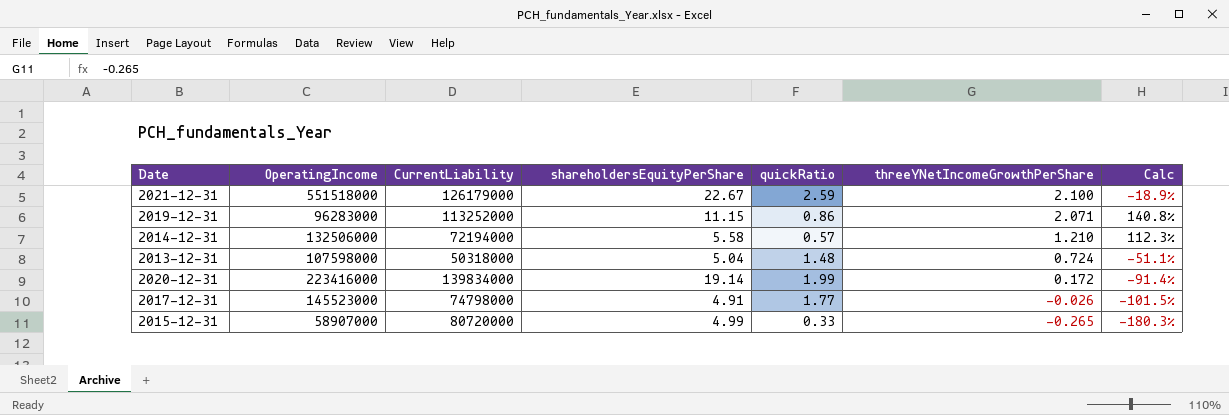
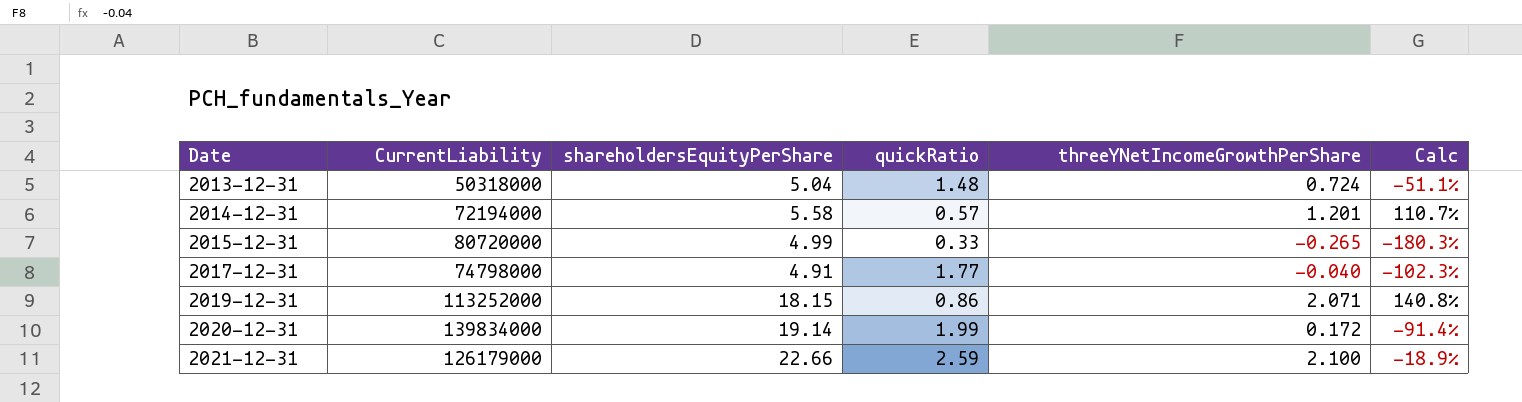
row order: threeYNetIncomeGrowthPerShare descending -> Date ascending
column OperatingIncome | position: 2 -> none
2014-12-31 | threeYNetIncomeGrowthPerShare: 1.210 -> 1.201
2014-12-31 | Calc: 112.3% -> 110.7%
2017-12-31 | threeYNetIncomeGrowthPerShare: -0.026 -> -0.040
2017-12-31 | Calc: -101.5% -> -102.3%
2019-12-31 | shareholdersEquityPerShare: 11.15 -> 18.15
2021-12-31 | shareholdersEquityPerShare: 22.67 -> 22.66

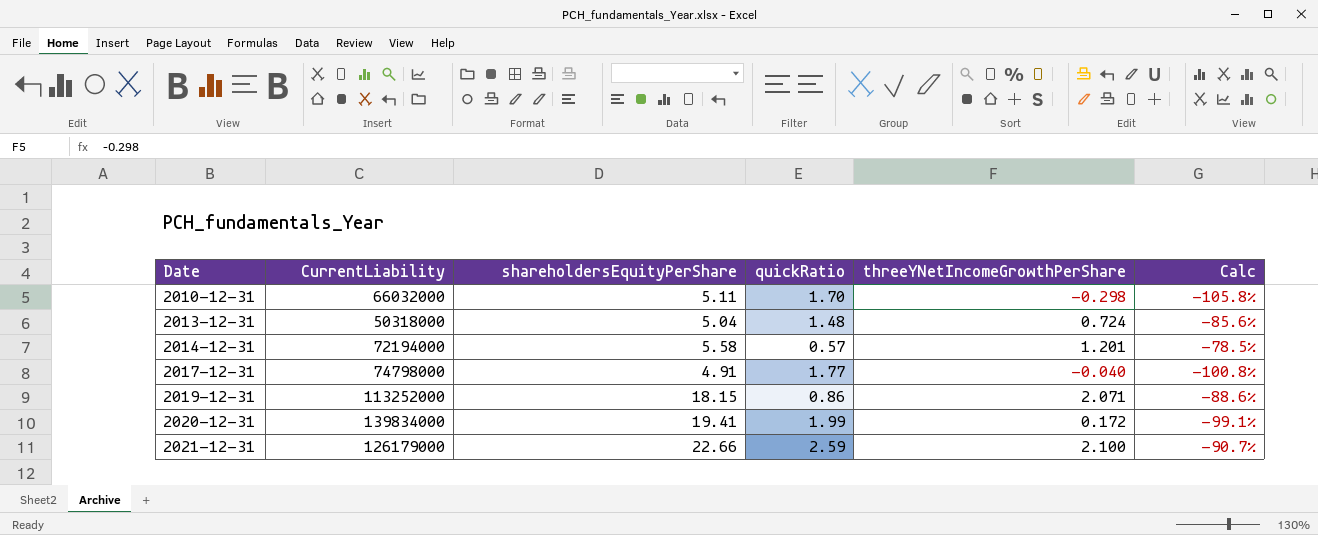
column Calc | formula: ([threeYNetIncomeGrowthPerShare] - [quickRatio]) / [quickRatio] -> ([threeYNetIncomeGrowthPerShare] - [shareholdersEquityPerShare]) / [shareholdersEquityPerShare]
row 2015-12-31: 80720000 | 4.99 | 0.33 | -0.265 | -180.3% -> none
row 2010-12-31: none -> 66032000 | 5.11 | 1.70 | -0.298 | -105.8%
2020-12-31 | shareholdersEquityPerShare: 19.14 -> 19.41

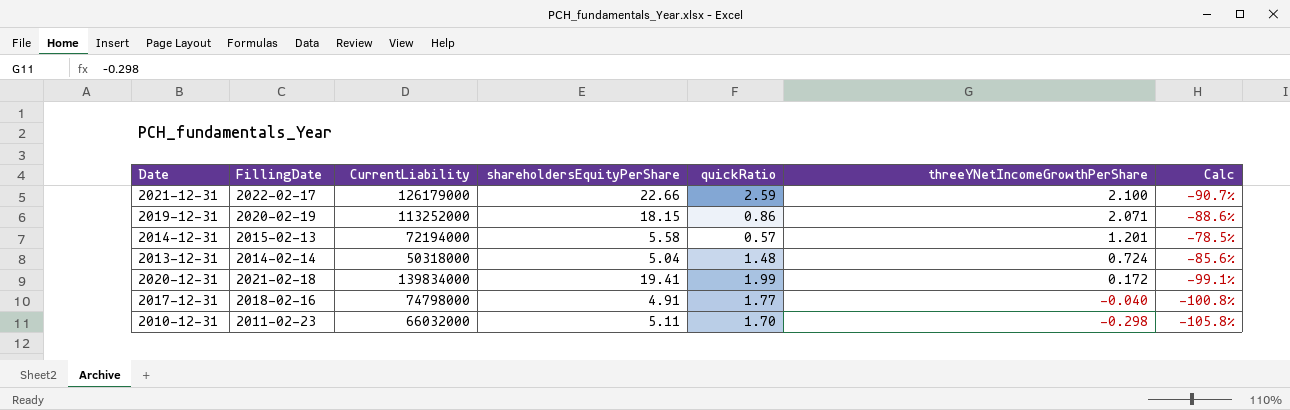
row order: Date ascending -> threeYNetIncomeGrowthPerShare descending
column FillingDate | position: none -> 2

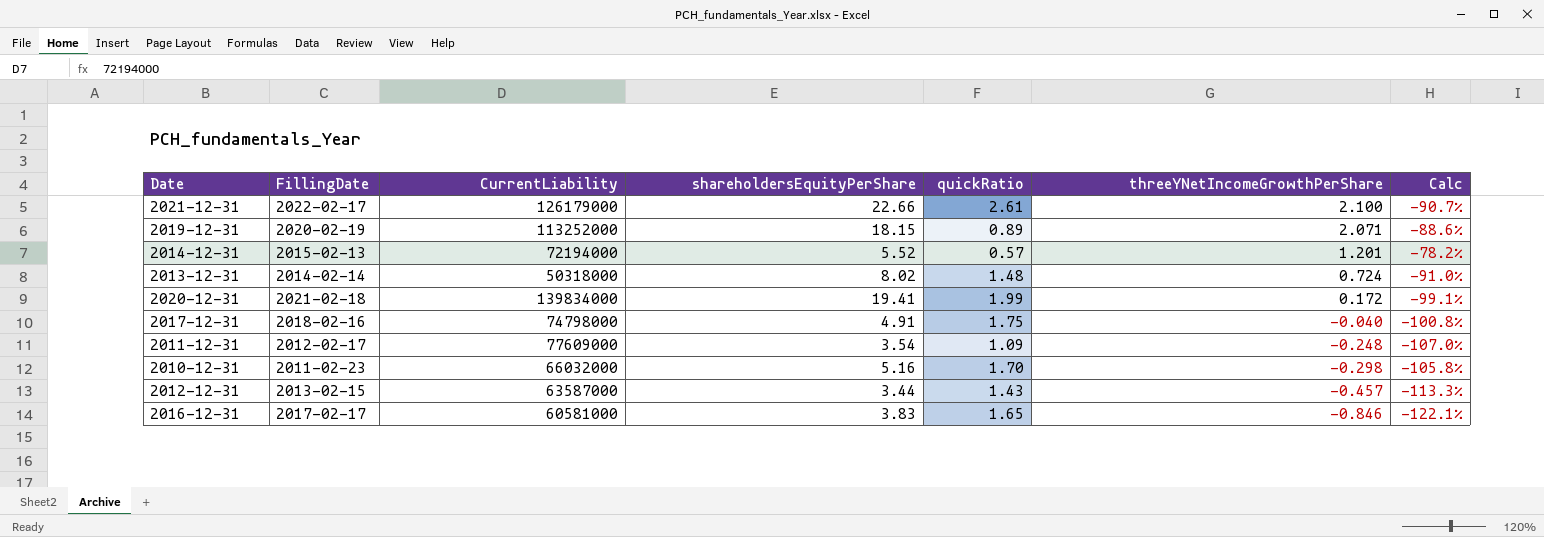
2021-12-31 | quickRatio: 2.59 -> 2.61
2019-12-31 | quickRatio: 0.86 -> 0.89
2014-12-31 | shareholdersEquityPerShare: 5.58 -> 5.52
2014-12-31 | Calc: -78.5% -> -78.2%
2013-12-31 | shareholdersEquityPerShare: 5.04 -> 8.02
2013-12-31 | Calc: -85.6% -> -91.0%
2017-12-31 | quickRatio: 1.77 -> 1.75
row 2011-12-31: none -> 2012-02-17 | 77609000 | 3.54 | 1.09 | -0.248 | -107.0%
2010-12-31 | shareholdersEquityPerShare: 5.11 -> 5.16
row 2012-12-31: none -> 2013-02-15 | 63587000 | 3.44 | 1.43 | -0.457 | -113.3%
row 2016-12-31: none -> 2017-02-17 | 60581000 | 3.83 | 1.65 | -0.846 | -122.1%

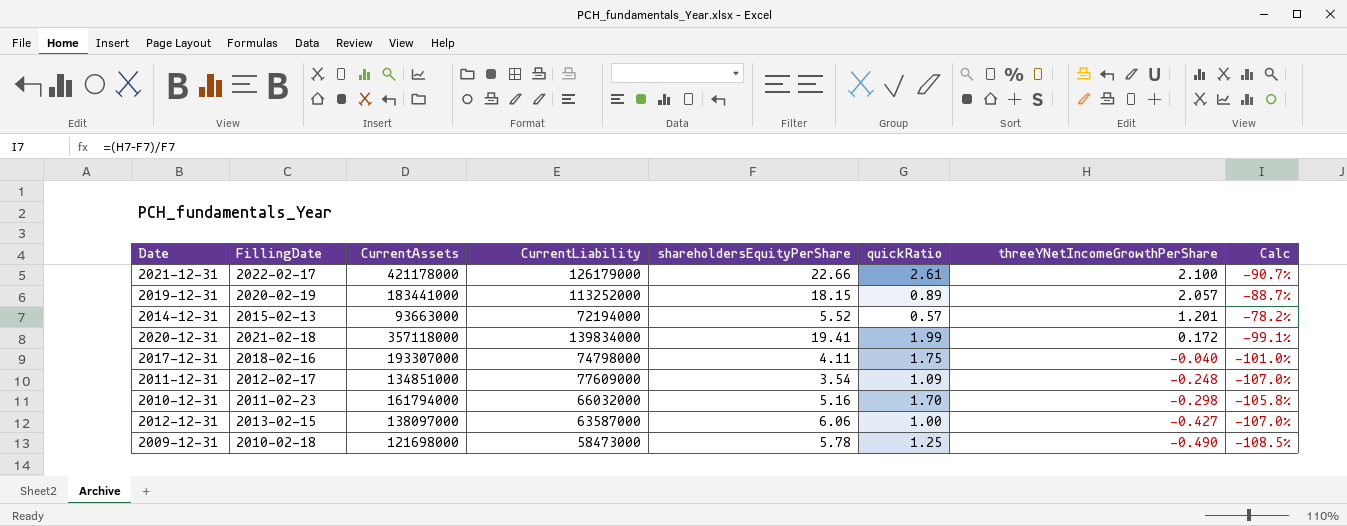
column CurrentAssets | position: none -> 3
row 2013-12-31: 2014-02-14 | 50318000 | 8.02 | 1.48 | 0.724 | -91.0% -> none
row 2016-12-31: 2017-02-17 | 60581000 | 3.83 | 1.65 | -0.846 | -122.1% -> none
2019-12-31 | threeYNetIncomeGrowthPerShare: 2.071 -> 2.057
2019-12-31 | Calc: -88.6% -> -88.7%
2017-12-31 | shareholdersEquityPerShare: 4.91 -> 4.11
2017-12-31 | Calc: -100.8% -> -101.0%
2012-12-31 | shareholdersEquityPerShare: 3.44 -> 6.06
2012-12-31 | quickRatio: 1.43 -> 1.00
2012-12-31 | threeYNetIncomeGrowthPerShare: -0.457 -> -0.427
2012-12-31 | Calc: -113.3% -> -107.0%
row 2009-12-31: none -> 2010-02-18 | 121698000 | 58473000 | 5.78 | 1.25 | -0.490 | -108.5%

